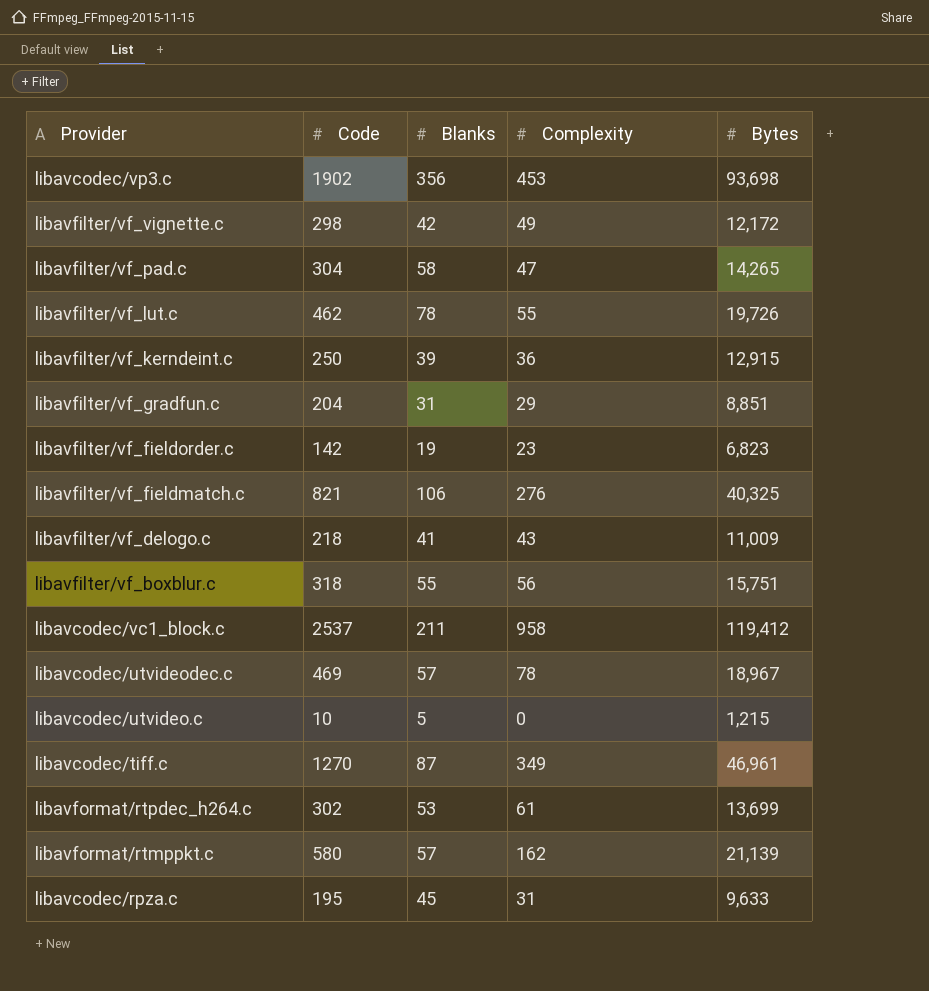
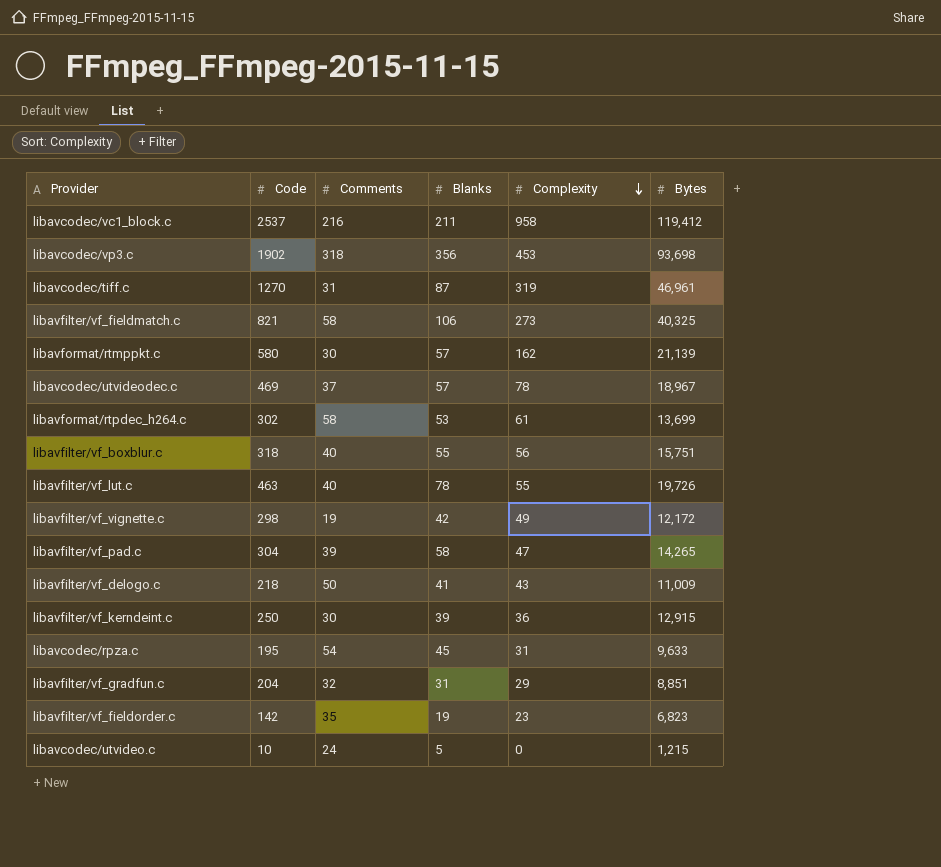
row order: none -> Complexity descending
column Comments | position: none -> 3
libavcodec/tiff.c | Complexity: 349 -> 319
libavfilter/vf_fieldmatch.c | Complexity: 276 -> 273
libavfilter/vf_lut.c | Code: 462 -> 463

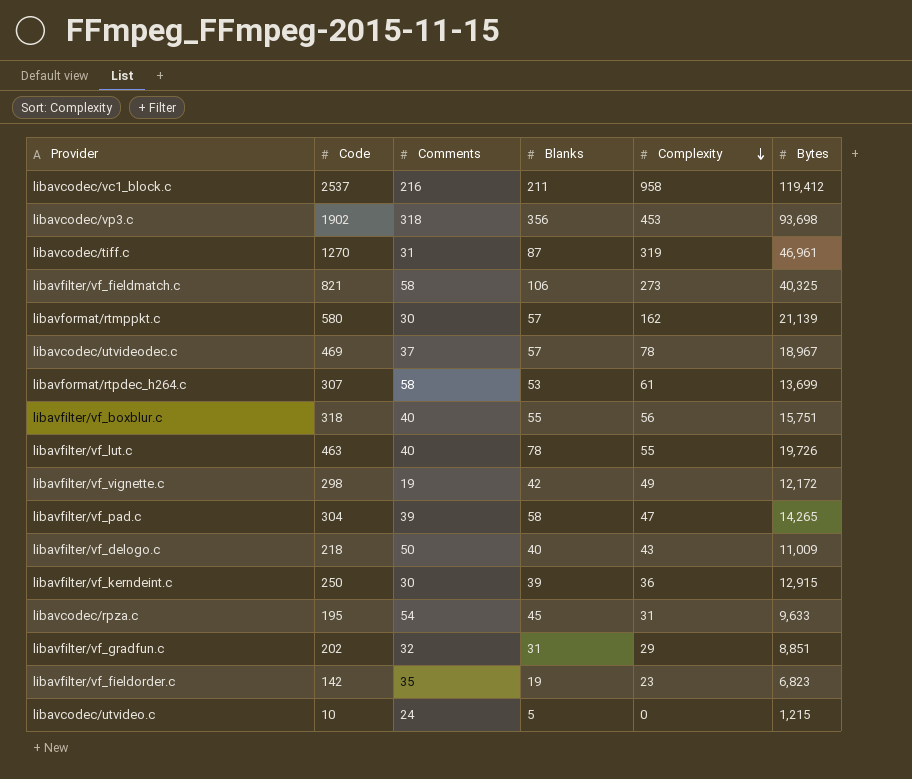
libavformat/rtpdec_h264.c | Code: 302 -> 307
libavfilter/vf_delogo.c | Blanks: 41 -> 40
libavfilter/vf_gradfun.c | Code: 204 -> 202

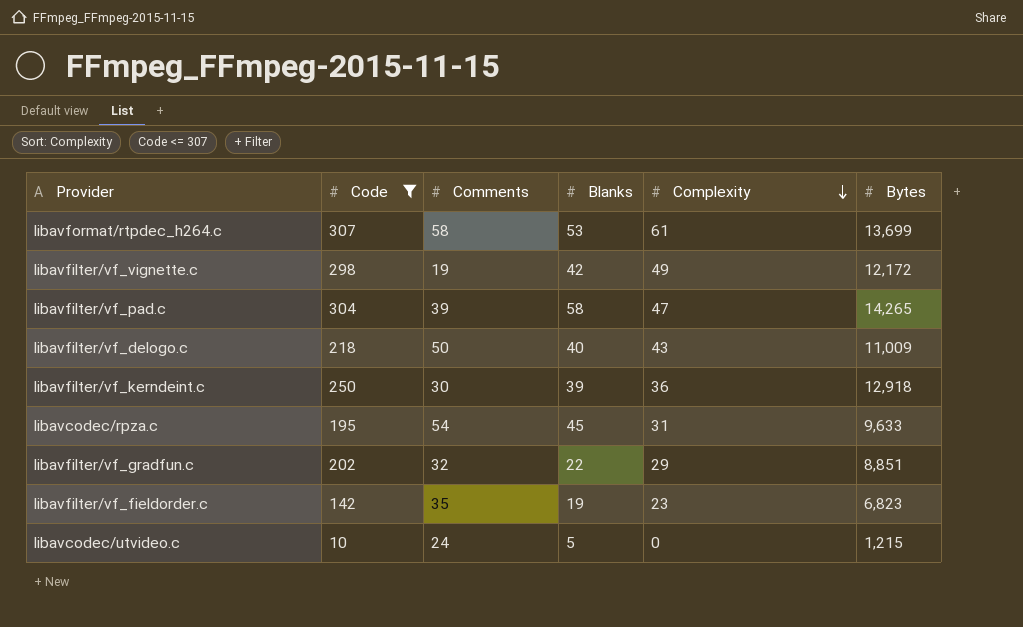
filter: none -> Code <= 307
libavfilter/vf_kerndeint.c | Bytes: 12,915 -> 12,918
libavfilter/vf_gradfun.c | Blanks: 31 -> 22

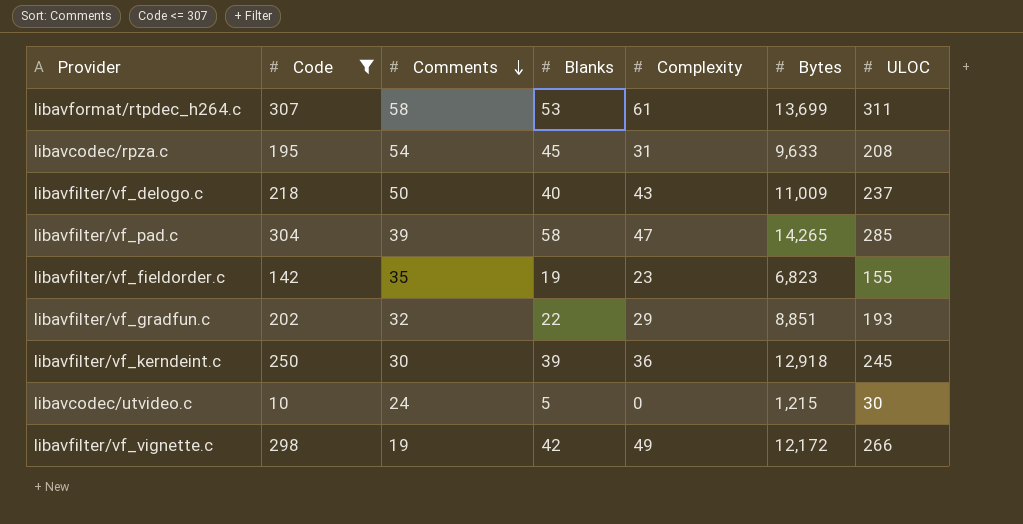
row order: Complexity descending -> Comments descending
column ULOC | position: none -> 7

